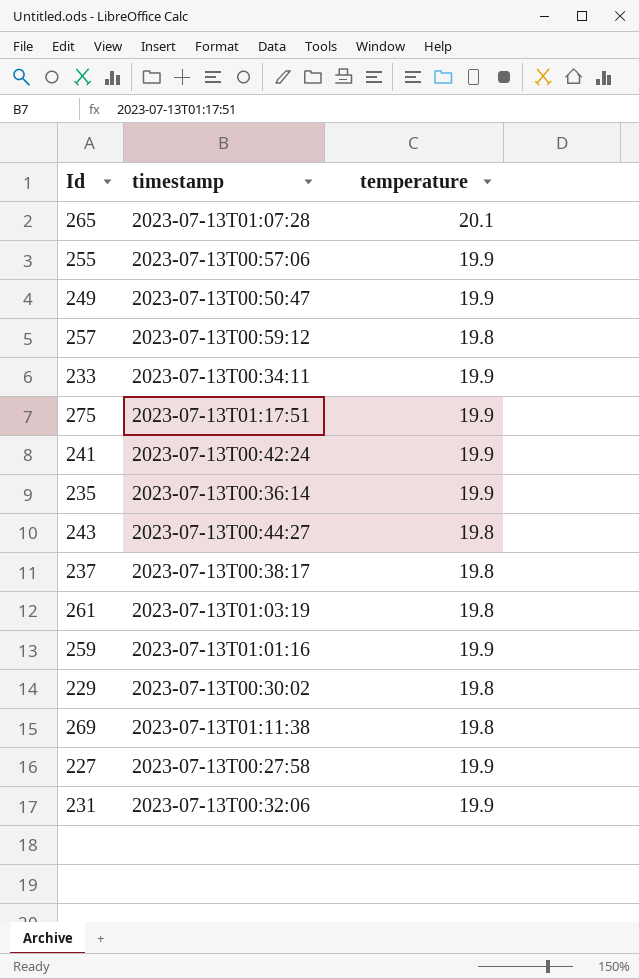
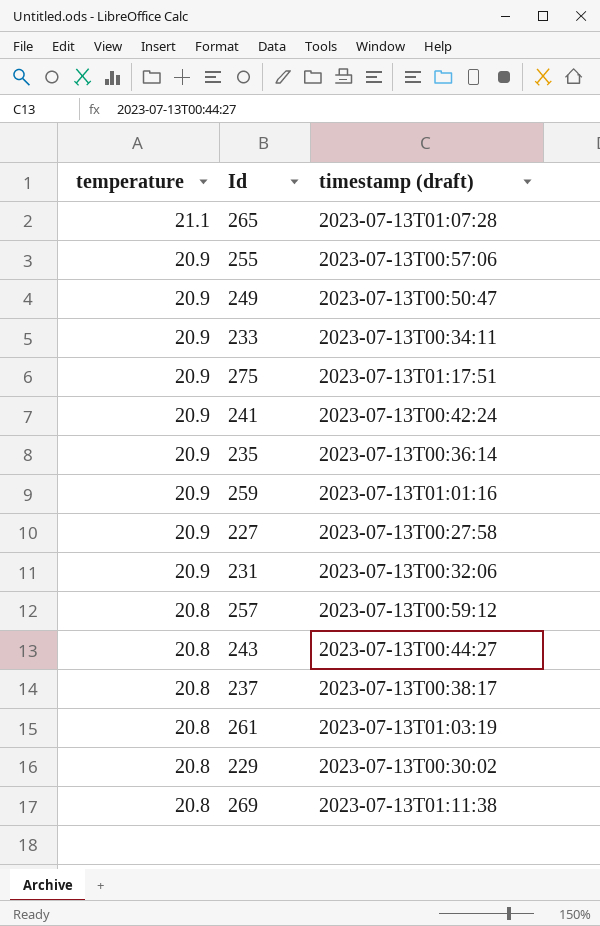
row order: none -> temperature descending
column temperature | position: 3 -> 1
column name: timestamp -> timestamp (draft)
265 | temperature: 20.1 -> 21.1
255 | temperature: 19.9 -> 20.9
249 | temperature: 19.9 -> 20.9
233 | temperature: 19.9 -> 20.9
275 | temperature: 19.9 -> 20.9
241 | temperature: 19.9 -> 20.9
235 | temperature: 19.9 -> 20.9
259 | temperature: 19.9 -> 20.9
227 | temperature: 19.9 -> 20.9
231 | temperature: 19.9 -> 20.9
257 | temperature: 19.8 -> 20.8
243 | temperature: 19.8 -> 20.8
237 | temperature: 19.8 -> 20.8
261 | temperature: 19.8 -> 20.8
229 | temperature: 19.8 -> 20.8
269 | temperature: 19.8 -> 20.8

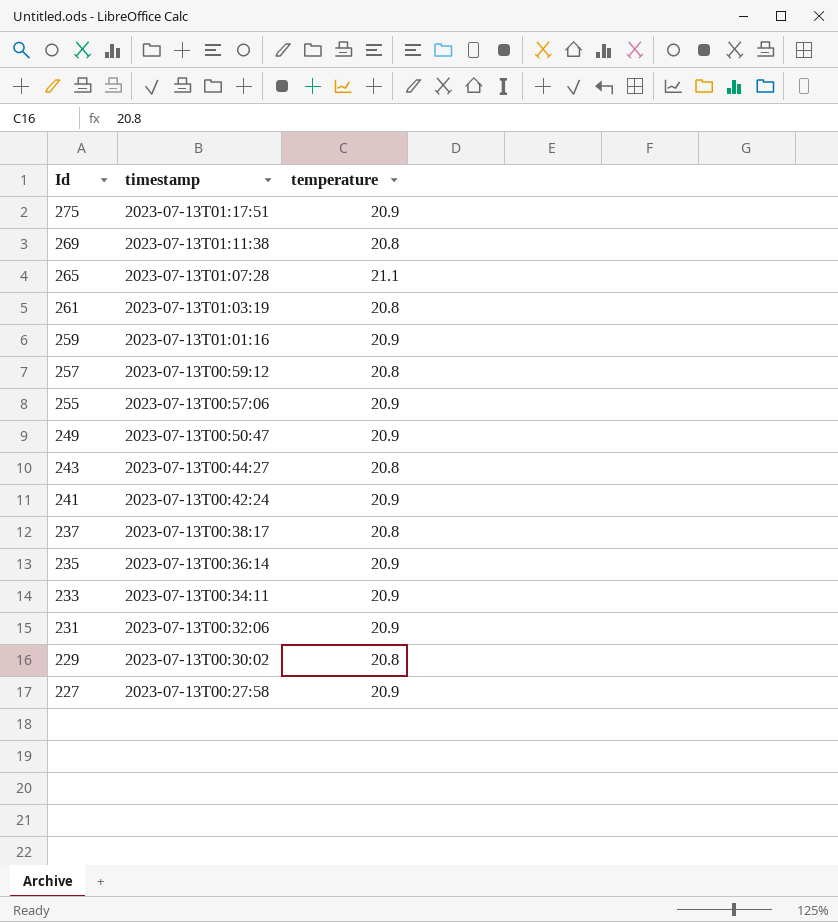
row order: temperature descending -> Id descending
column name: timestamp (draft) -> timestamp
column temperature | position: 1 -> 3

